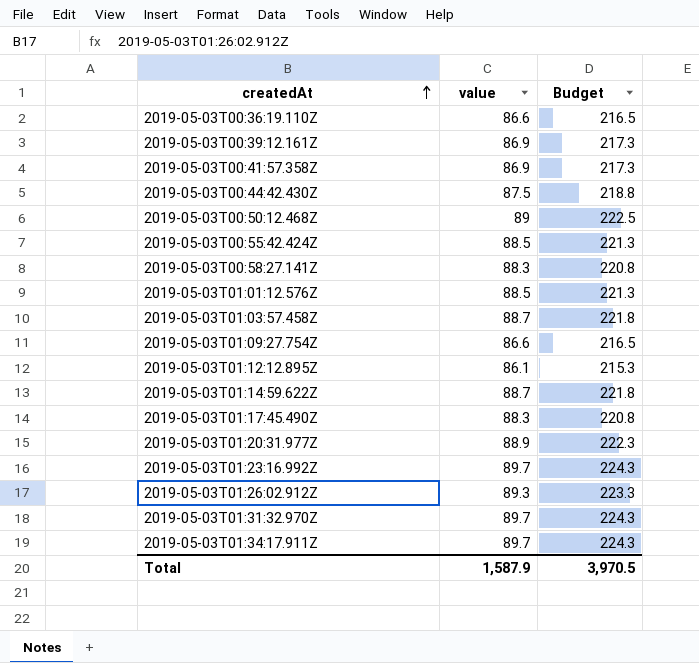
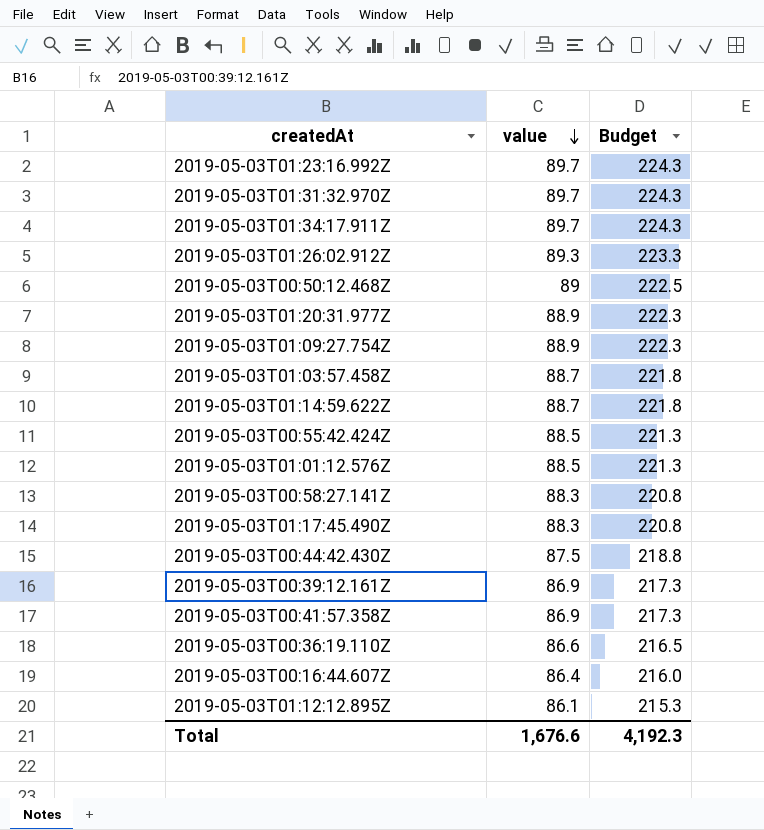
row order: createdAt ascending -> value descending
2019-05-03T01:09:27.754Z | value: 86.6 -> 88.9
2019-05-03T01:09:27.754Z | Budget: 216.5 -> 222.3
row 2019-05-03T00:16:44.607Z: none -> 86.4 | 216.0
Total | value: 1,587.9 -> 1,676.6
Total | Budget: 3,970.5 -> 4,192.3

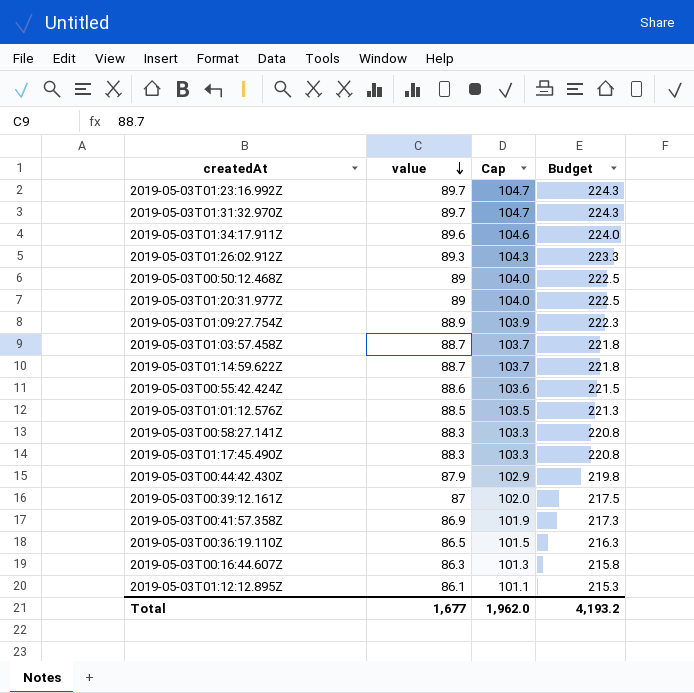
column Cap | formula: none -> [value] + 15
2019-05-03T01:34:17.911Z | value: 89.7 -> 89.6
2019-05-03T01:34:17.911Z | Budget: 224.3 -> 224.0
2019-05-03T01:20:31.977Z | value: 88.9 -> 89
2019-05-03T01:20:31.977Z | Budget: 222.3 -> 222.5
2019-05-03T00:55:42.424Z | value: 88.5 -> 88.6
2019-05-03T00:55:42.424Z | Budget: 221.3 -> 221.5
2019-05-03T00:44:42.430Z | value: 87.5 -> 87.9
2019-05-03T00:44:42.430Z | Budget: 218.8 -> 219.8
2019-05-03T00:39:12.161Z | value: 86.9 -> 87
2019-05-03T00:39:12.161Z | Budget: 217.3 -> 217.5
2019-05-03T00:36:19.110Z | value: 86.6 -> 86.5
2019-05-03T00:36:19.110Z | Budget: 216.5 -> 216.3
2019-05-03T00:16:44.607Z | value: 86.4 -> 86.3
2019-05-03T00:16:44.607Z | Budget: 216.0 -> 215.8
Total | value: 1,676.6 -> 1,677
Total | Budget: 4,192.3 -> 4,193.2

